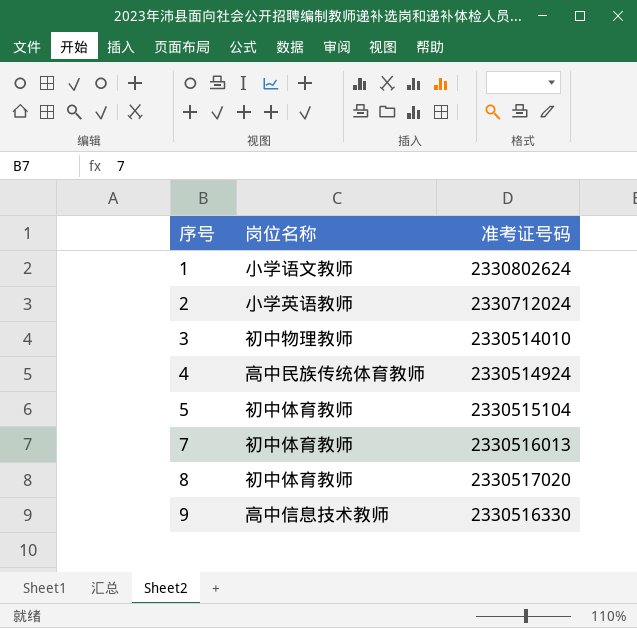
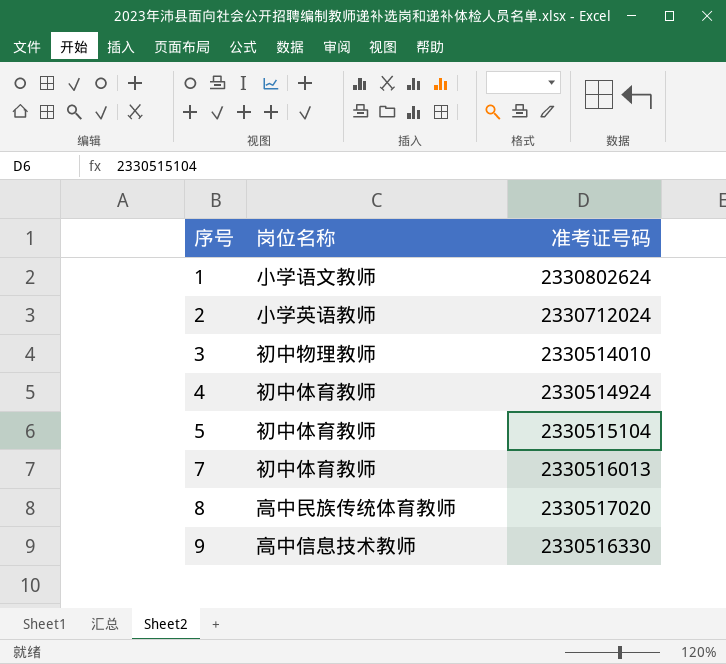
4 | 岗位名称: 高中民族传统体育教师 -> 初中体育教师
8 | 岗位名称: 初中体育教师 -> 高中民族传统体育教师

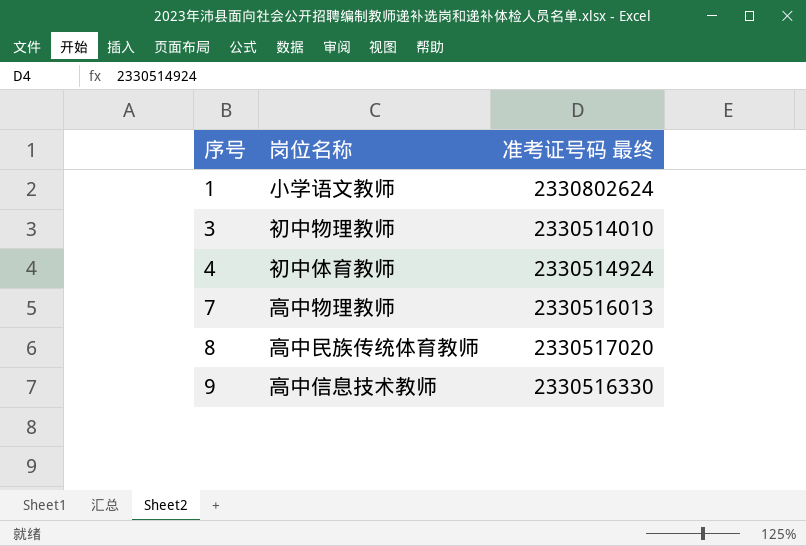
column name: 准考证号码 -> 准考证号码 最终
row 2: 小学英语教师 | 2330712024 -> none
row 5: 初中体育教师 | 2330515104 -> none
7 | 岗位名称: 初中体育教师 -> 高中物理教师

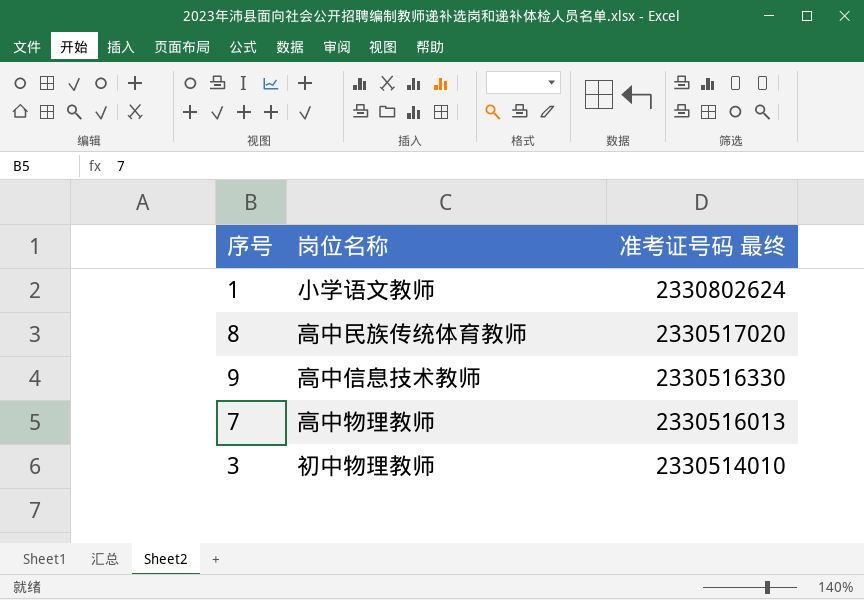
row order: 序号 ascending -> 准考证号码 最终 descending
row 4: 初中体育教师 | 2330514924 -> none

